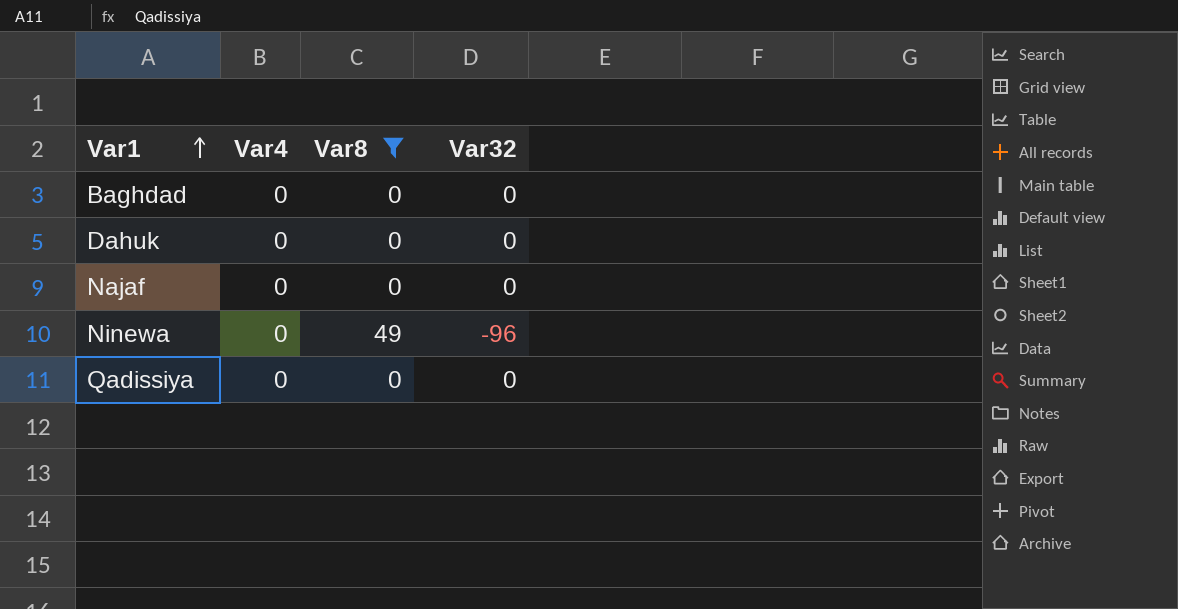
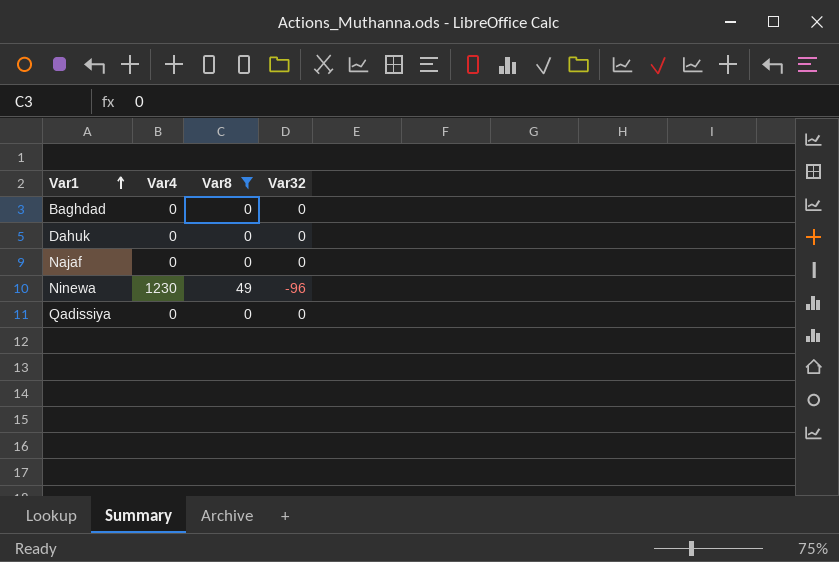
Ninewa | Var4: 0 -> 1230

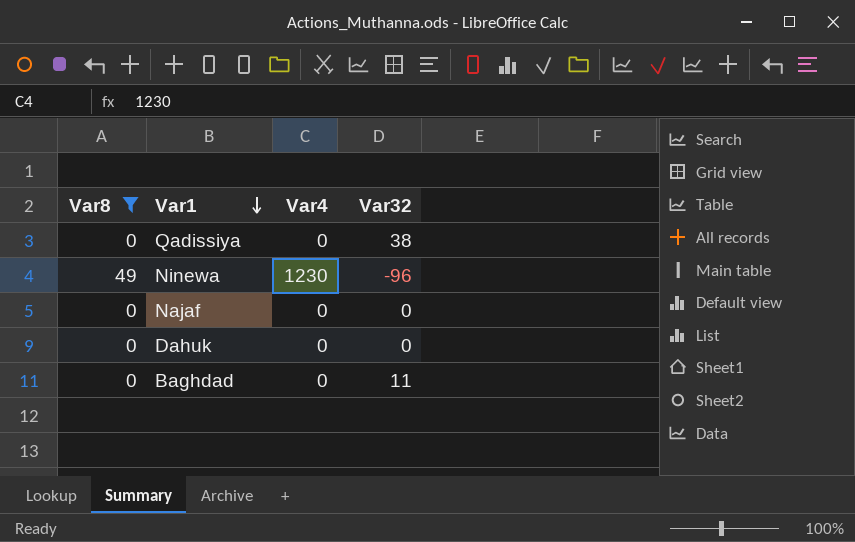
row order: Var1 ascending -> Var1 descending
column Var8 | position: 3 -> 1
Qadissiya | Var32: 0 -> 38
Baghdad | Var32: 0 -> 11

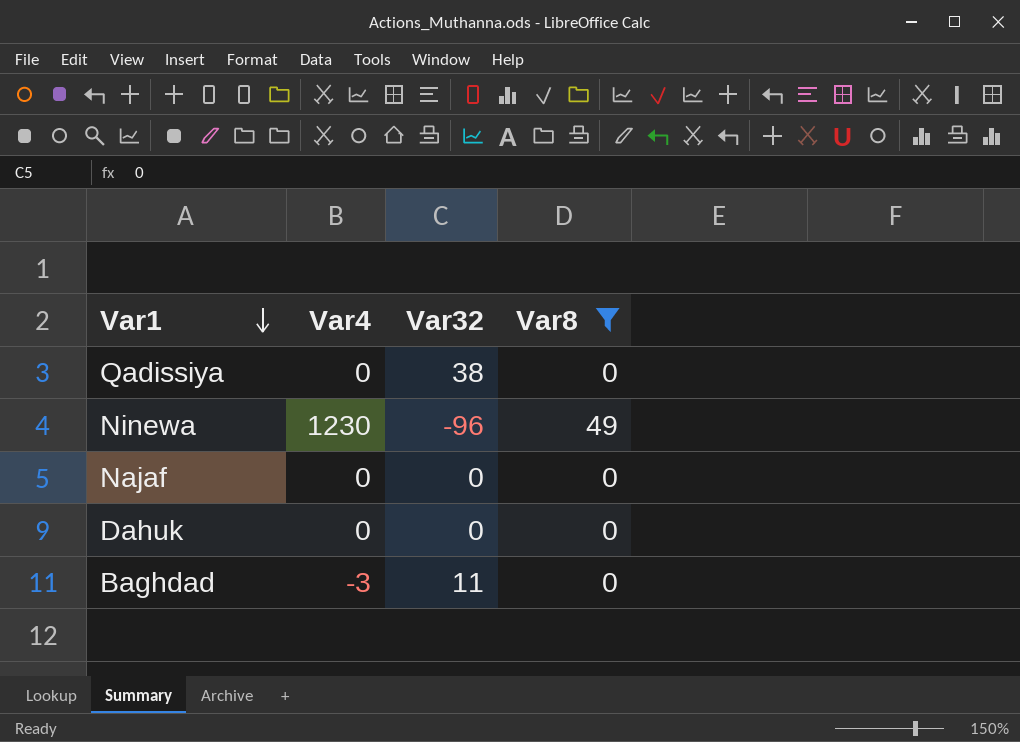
column Var8 | position: 1 -> 4
Baghdad | Var4: 0 -> -3

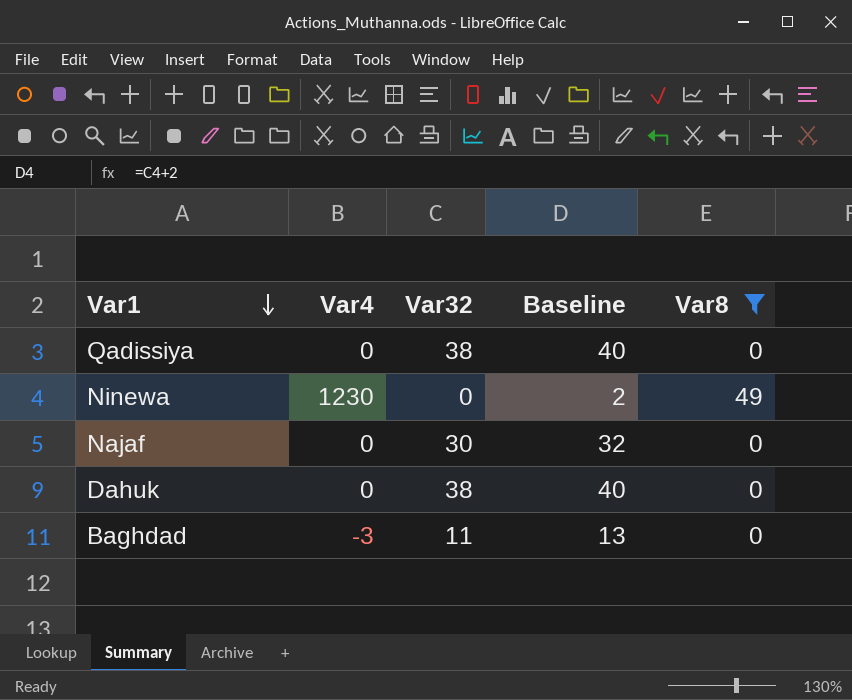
column Baseline | formula: none -> [Var32] + 2
Ninewa | Var32: -96 -> 0
Najaf | Var32: 0 -> 30
Dahuk | Var32: 0 -> 38

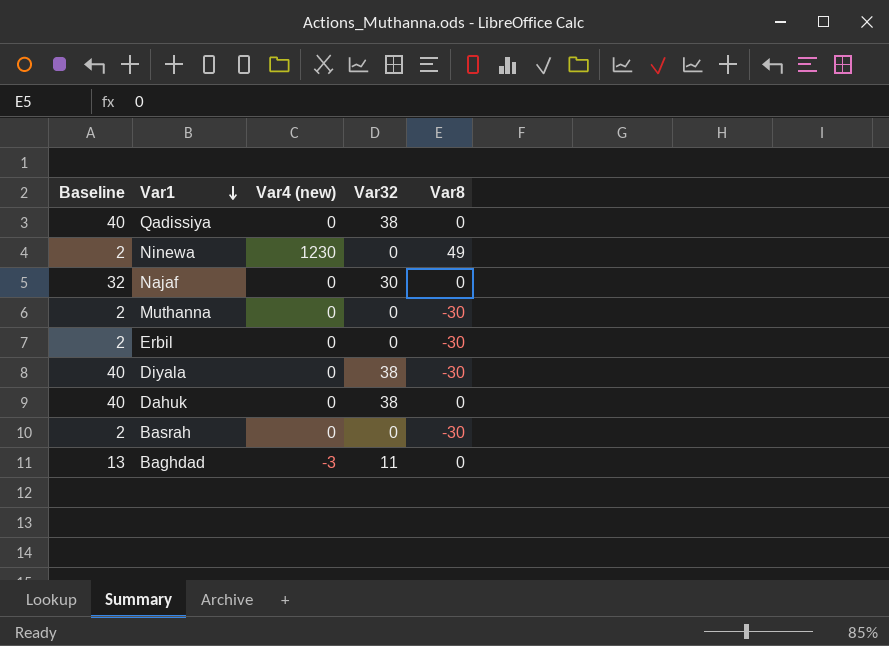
filter: Var8 != -30 -> none
column Baseline | position: 4 -> 1
column name: Var4 -> Var4 (new)

